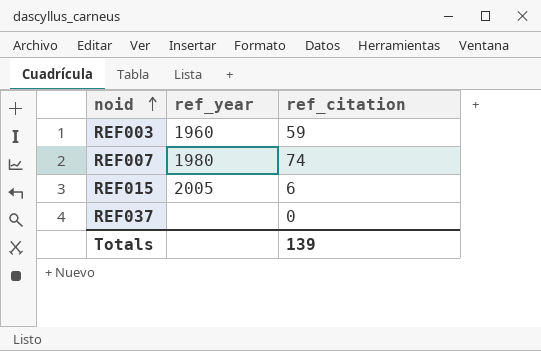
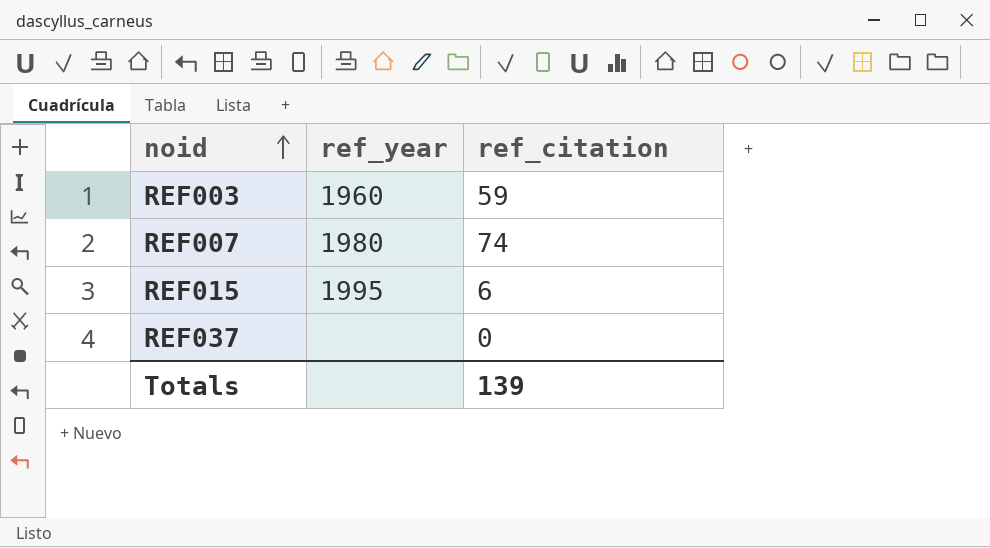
REF015 | ref_year: 2005 -> 1995

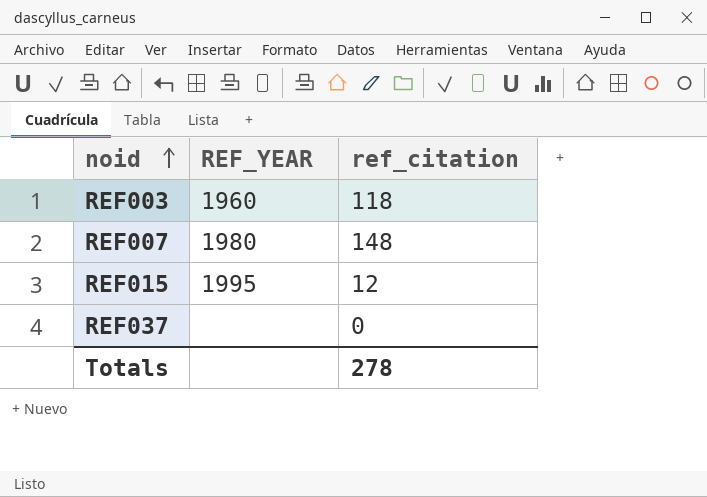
column name: ref_year -> REF_YEAR
REF003 | ref_citation: 59 -> 118
REF007 | ref_citation: 74 -> 148
REF015 | ref_citation: 6 -> 12
Totals | ref_citation: 139 -> 278

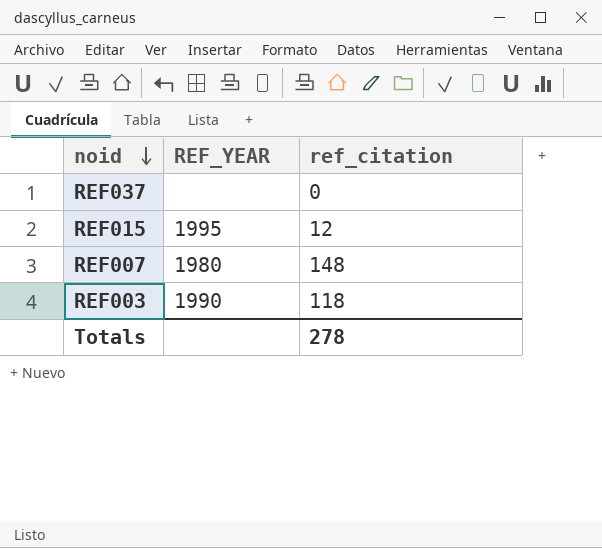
row order: noid ascending -> noid descending
REF003 | REF_YEAR: 1960 -> 1990

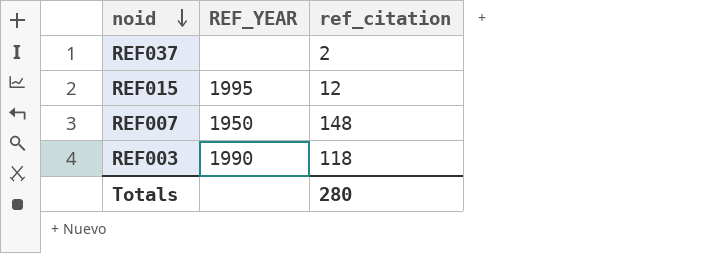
REF037 | ref_citation: 0 -> 2
REF007 | REF_YEAR: 1980 -> 1950
Totals | ref_citation: 278 -> 280

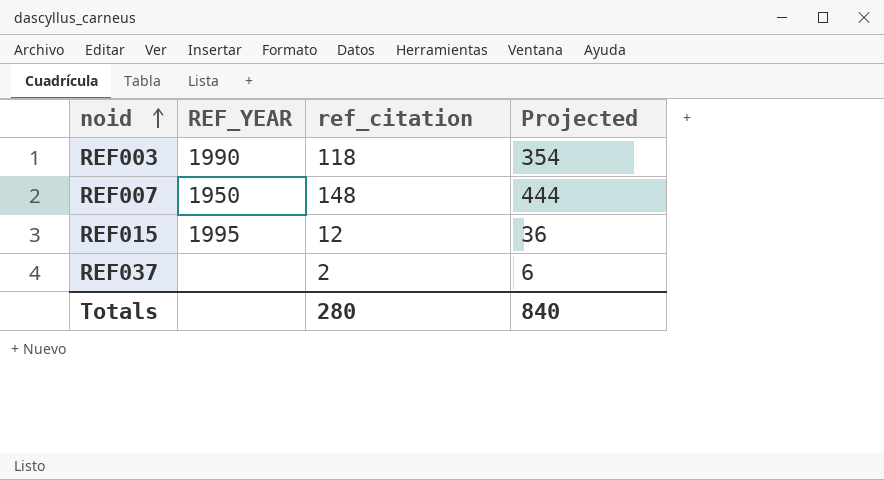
row order: noid descending -> noid ascending
column Projected | formula: none -> [ref_citation] * 3

